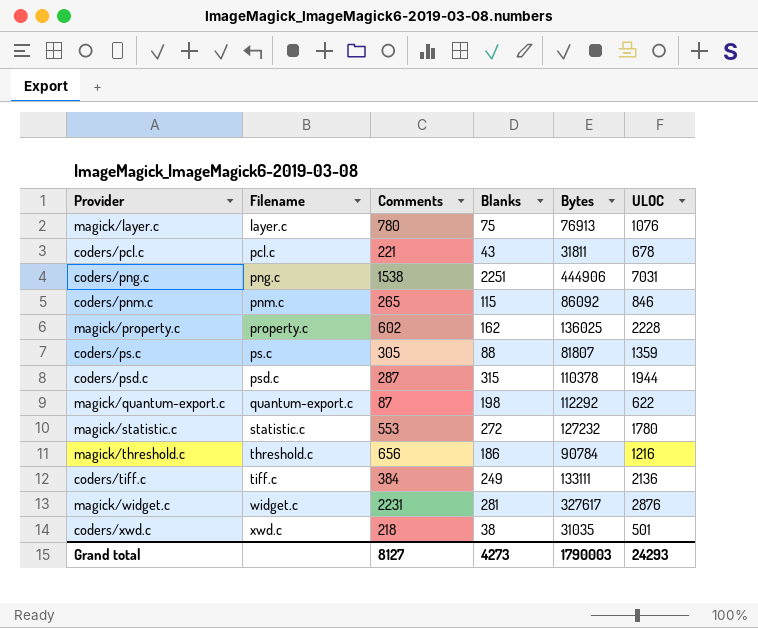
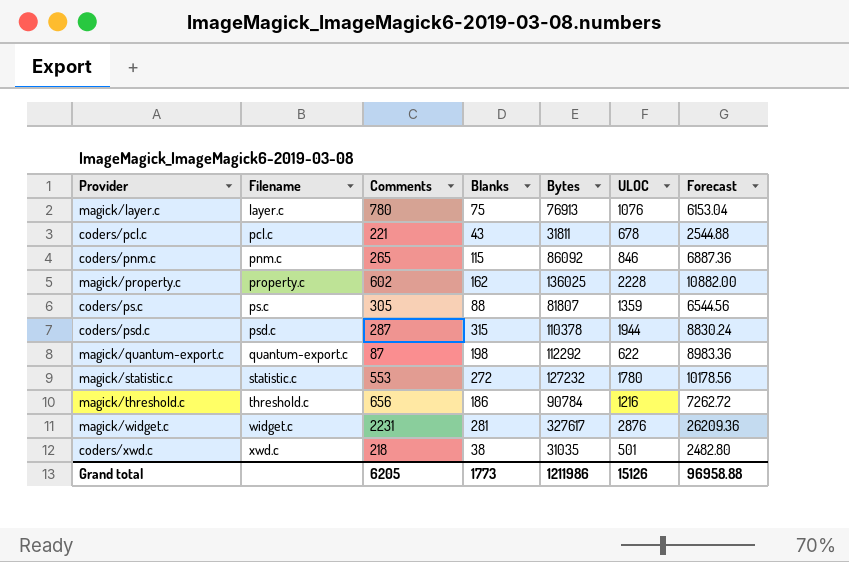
column Forecast | formula: none -> [Bytes] * 0.08
row coders/png.c: png.c | 1538 | 2251 | 444906 | 7031 -> none
row coders/tiff.c: tiff.c | 384 | 249 | 133111 | 2136 -> none
Grand total | Comments: 8127 -> 6205
Grand total | Blanks: 4273 -> 1773
Grand total | Bytes: 1790003 -> 1211986
Grand total | ULOC: 24293 -> 15126

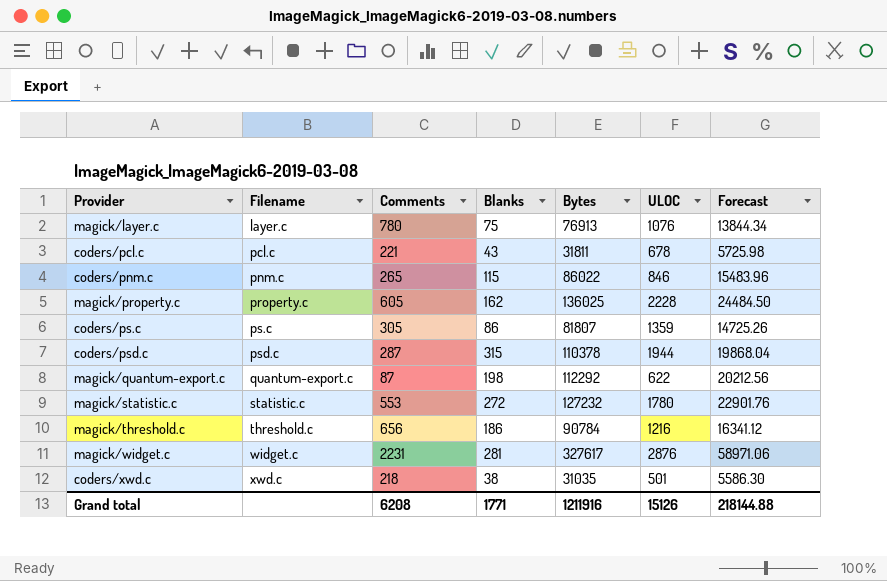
column Forecast | formula: [Bytes] * 0.08 -> [Bytes] * 0.18
coders/pnm.c | Bytes: 86092 -> 86022
magick/property.c | Comments: 602 -> 605
coders/ps.c | Blanks: 88 -> 86
Grand total | Comments: 6205 -> 6208
Grand total | Blanks: 1773 -> 1771
Grand total | Bytes: 1211986 -> 1211916
Grand total | Forecast: 96958.88 -> 218144.88

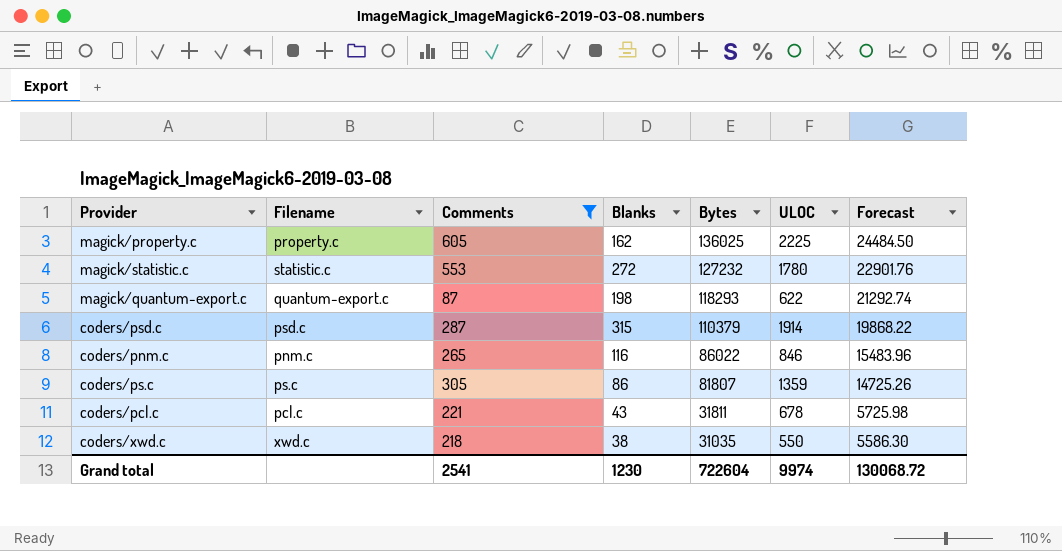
filter: none -> Comments <= 605
row order: Filename ascending -> Bytes descending
magick/property.c | ULOC: 2228 -> 2225
magick/quantum-export.c | Bytes: 112292 -> 118293
magick/quantum-export.c | Forecast: 20212.56 -> 21292.74
coders/psd.c | Bytes: 110378 -> 110379
coders/psd.c | ULOC: 1944 -> 1914
coders/psd.c | Forecast: 19868.04 -> 19868.22
coders/pnm.c | Blanks: 115 -> 116
coders/xwd.c | ULOC: 501 -> 550
Grand total | Comments: 6208 -> 2541
Grand total | Blanks: 1771 -> 1230
Grand total | Bytes: 1211916 -> 722604
Grand total | ULOC: 15126 -> 9974
Grand total | Forecast: 218144.88 -> 130068.72

